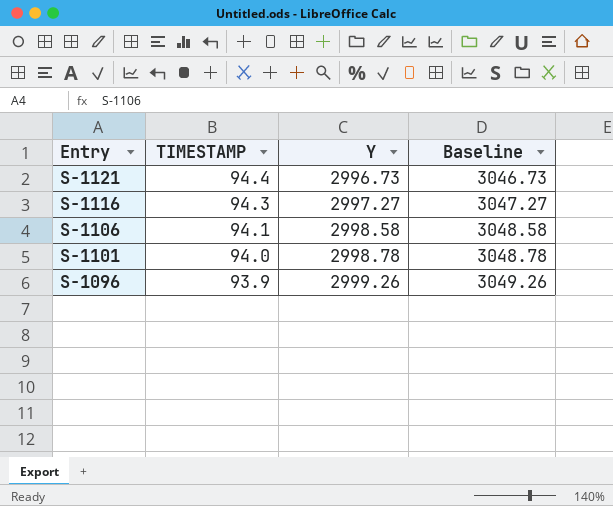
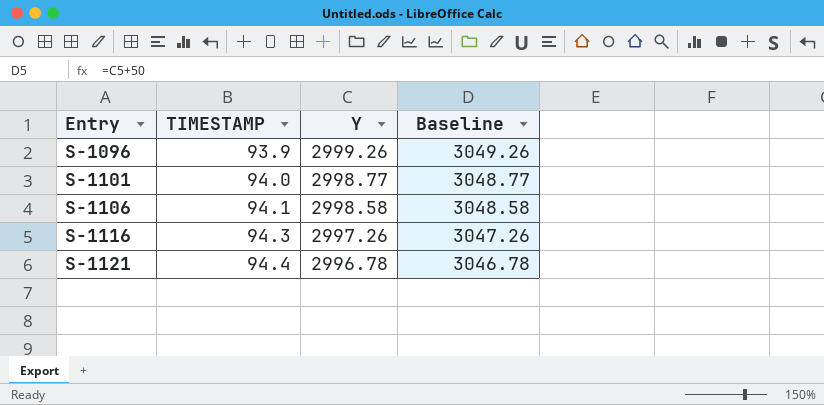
row order: Entry descending -> Entry ascending
S-1101 | Y: 2998.78 -> 2998.77
S-1101 | Baseline: 3048.78 -> 3048.77
S-1116 | Y: 2997.27 -> 2997.26
S-1116 | Baseline: 3047.27 -> 3047.26
S-1121 | Y: 2996.73 -> 2996.78
S-1121 | Baseline: 3046.73 -> 3046.78

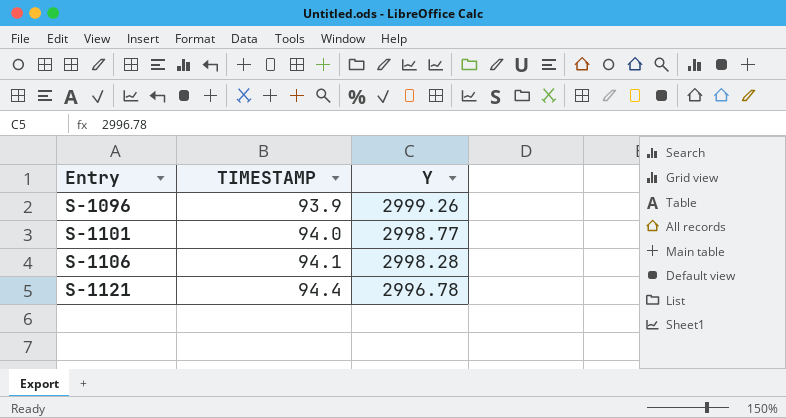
column Baseline | formula: [Y] + 50 -> none
row S-1116: 94.3 | 2997.26 | 3047.26 -> none
S-1106 | Y: 2998.58 -> 2998.28

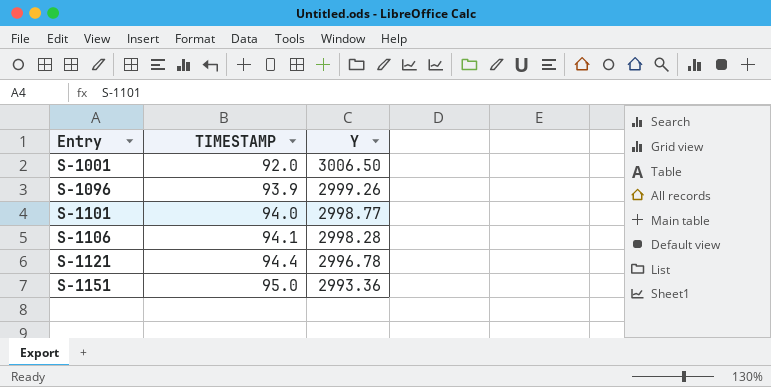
row S-1001: none -> 92.0 | 3006.50
row S-1151: none -> 95.0 | 2993.36

